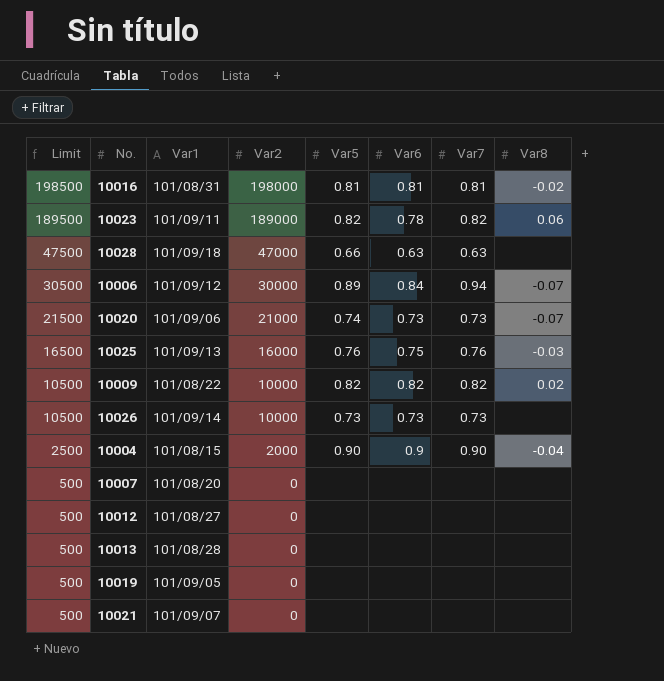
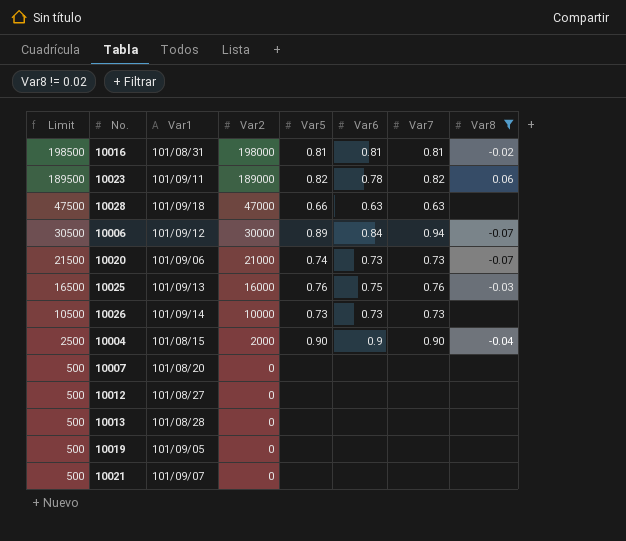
filter: none -> Var8 != 0.02

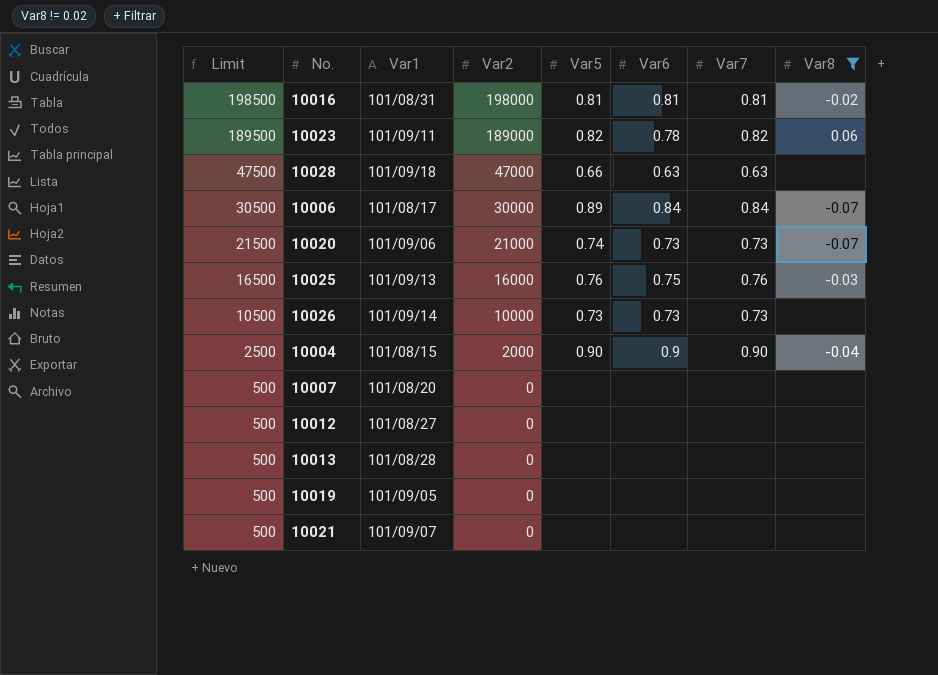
10006 | Var1: 101/09/12 -> 101/08/17
10006 | Var7: 0.94 -> 0.84

